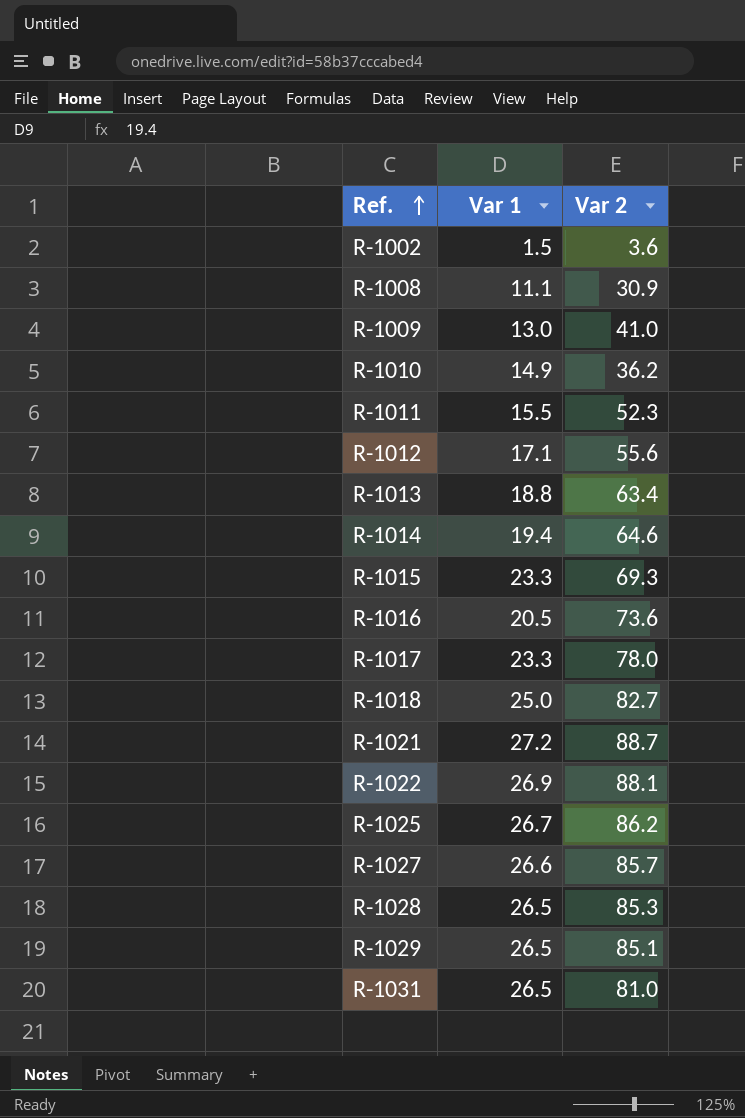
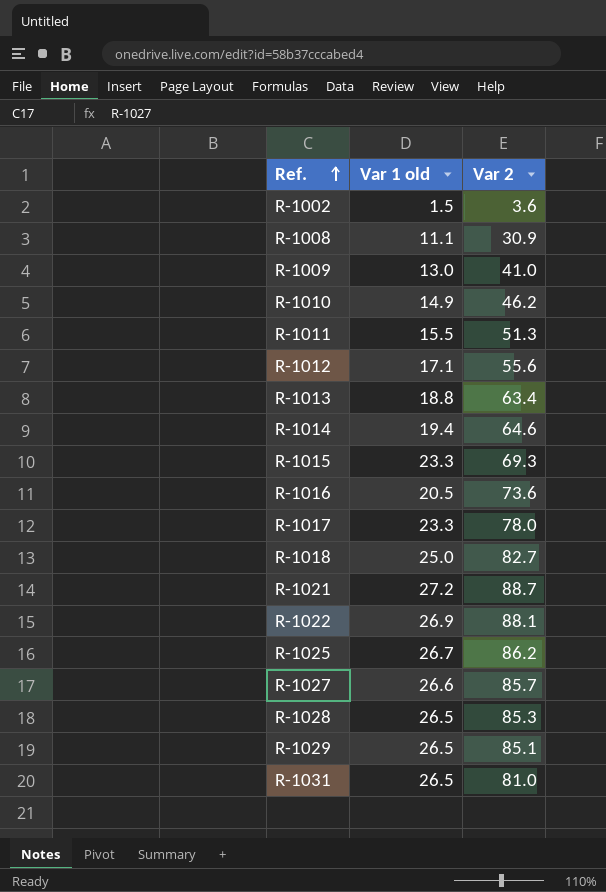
column name: Var 1 -> Var 1 old
R-1010 | Var 2: 36.2 -> 46.2
R-1011 | Var 2: 52.3 -> 51.3

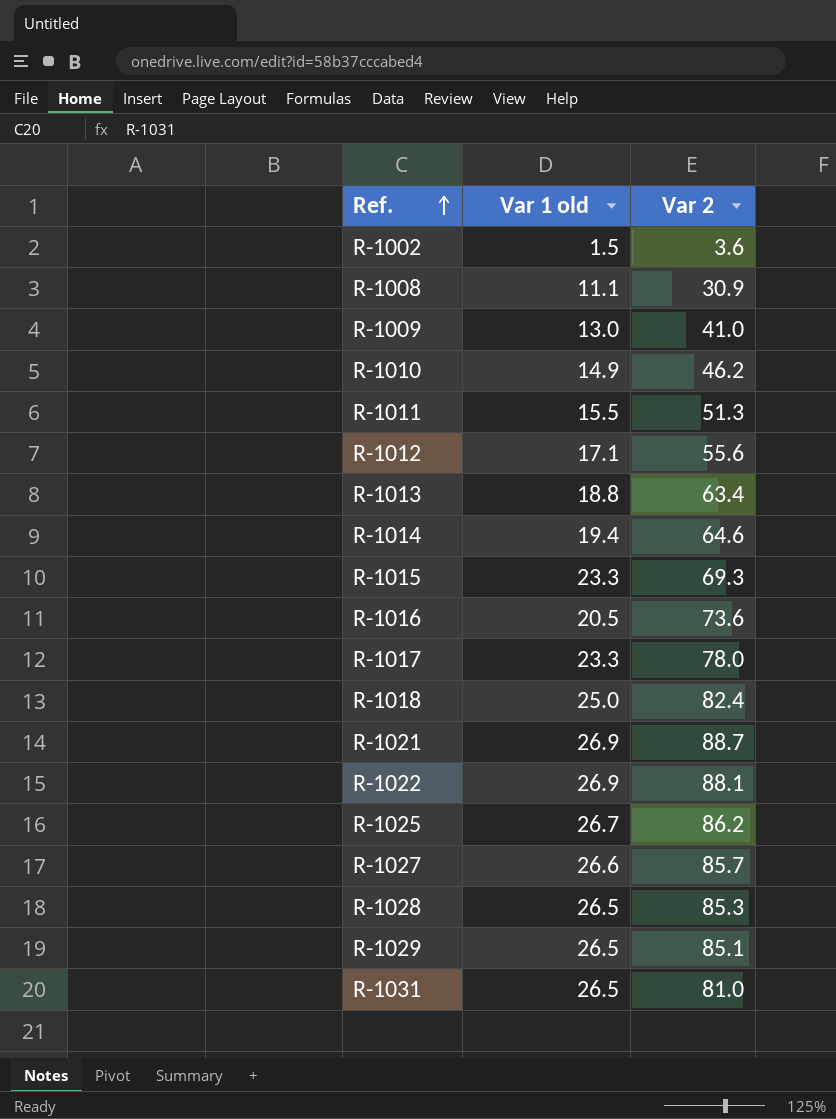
R-1018 | Var 2: 82.7 -> 82.4
R-1021 | Var 1 old: 27.2 -> 26.9

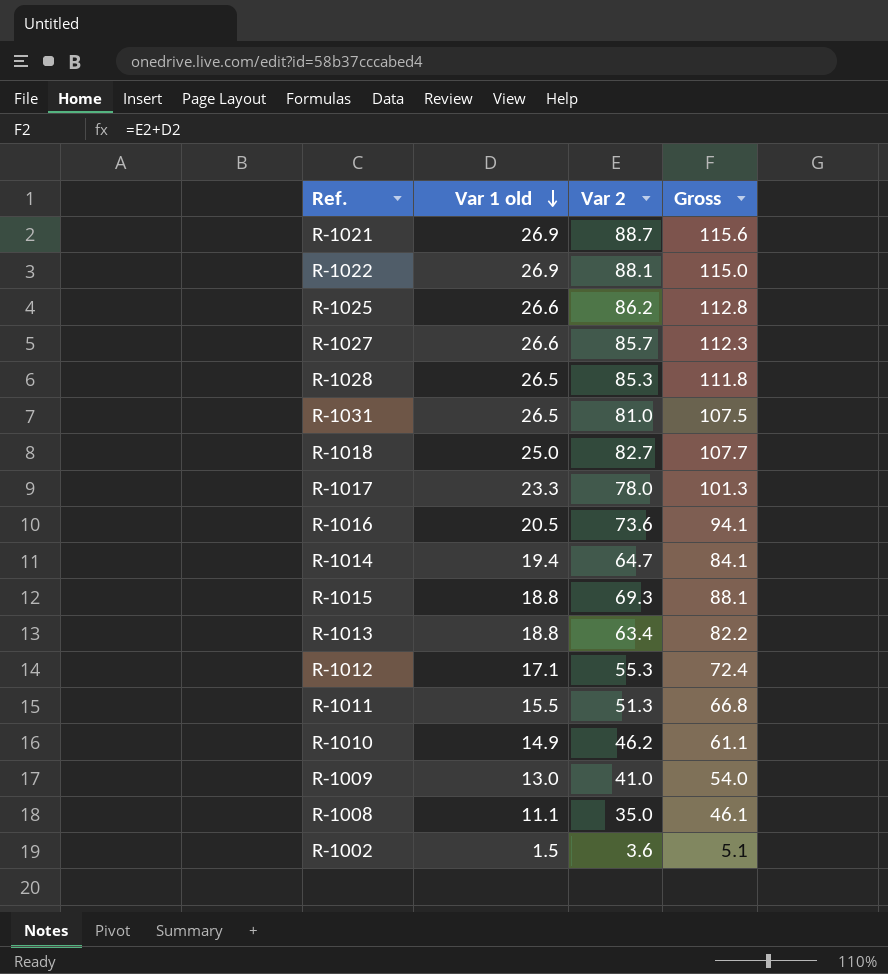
row order: Ref. ascending -> Var 1 old descending
column Gross | formula: none -> [Var 1 old] + [Var 2]
row R-1029: 26.5 | 85.1 -> none
R-1025 | Var 1 old: 26.7 -> 26.6
R-1018 | Var 2: 82.4 -> 82.7
R-1014 | Var 2: 64.6 -> 64.7
R-1015 | Var 1 old: 23.3 -> 18.8
R-1012 | Var 2: 55.6 -> 55.3
R-1008 | Var 2: 30.9 -> 35.0

